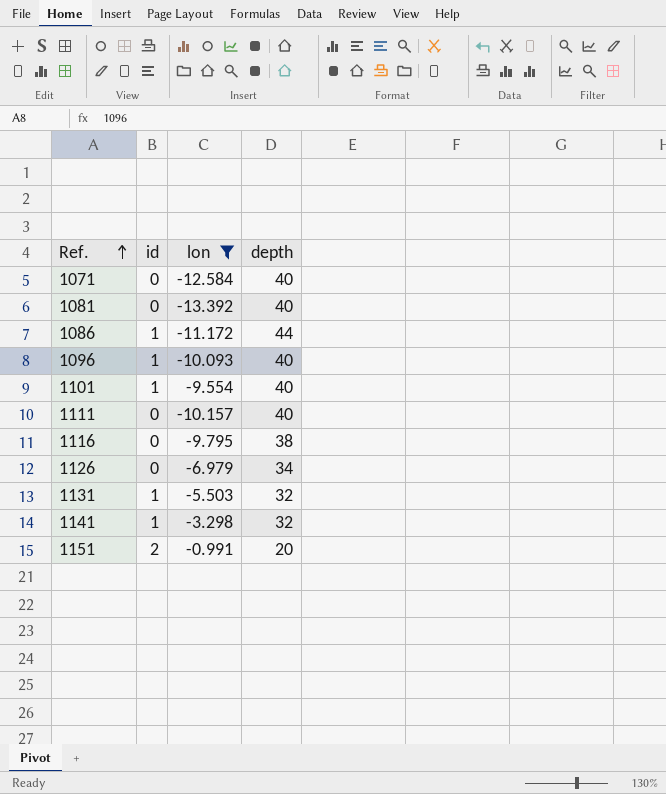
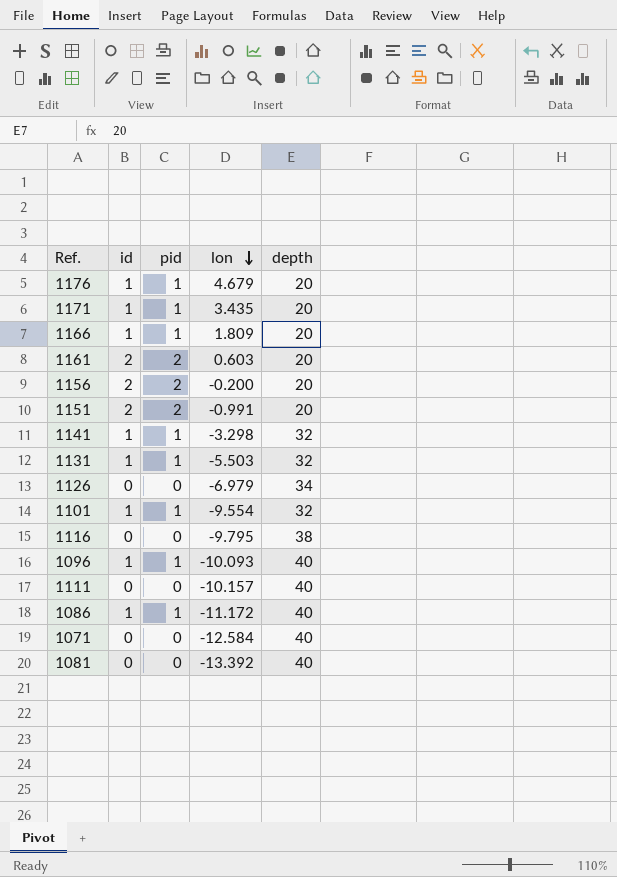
filter: lon <= -0.991 -> none
row order: Ref. ascending -> lon descending
column pid | position: none -> 3
1101 | depth: 40 -> 32
1086 | depth: 44 -> 40

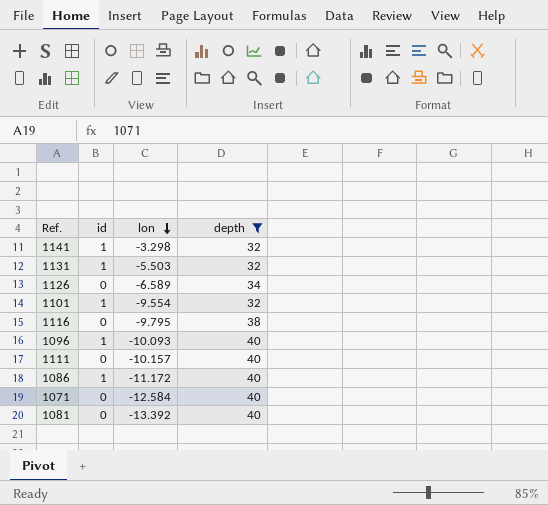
filter: none -> depth != 20
column pid | position: 3 -> none
1126 | lon: -6.979 -> -6.589

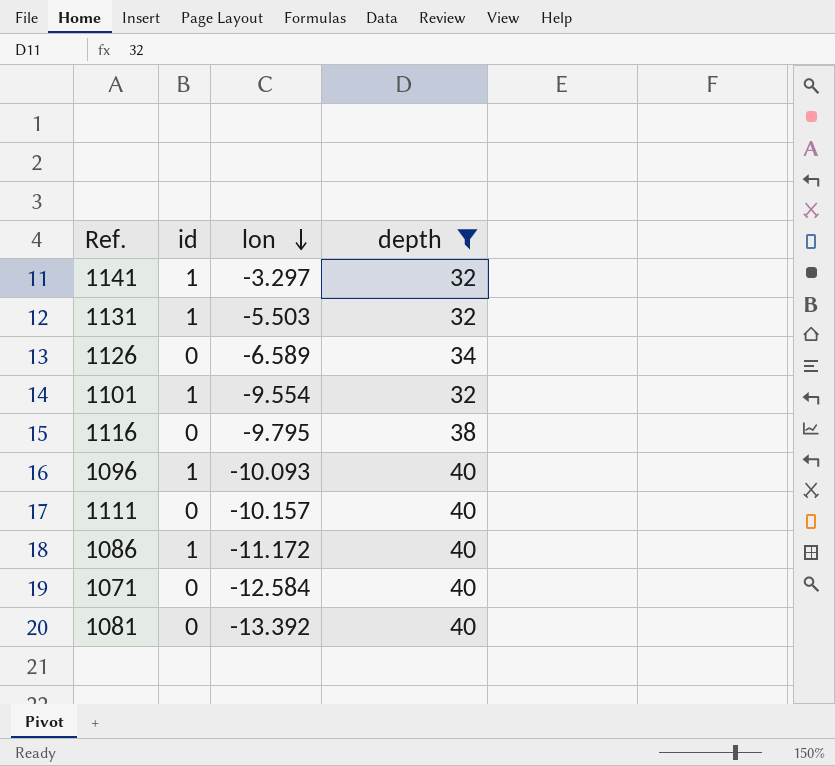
1141 | lon: -3.298 -> -3.297

